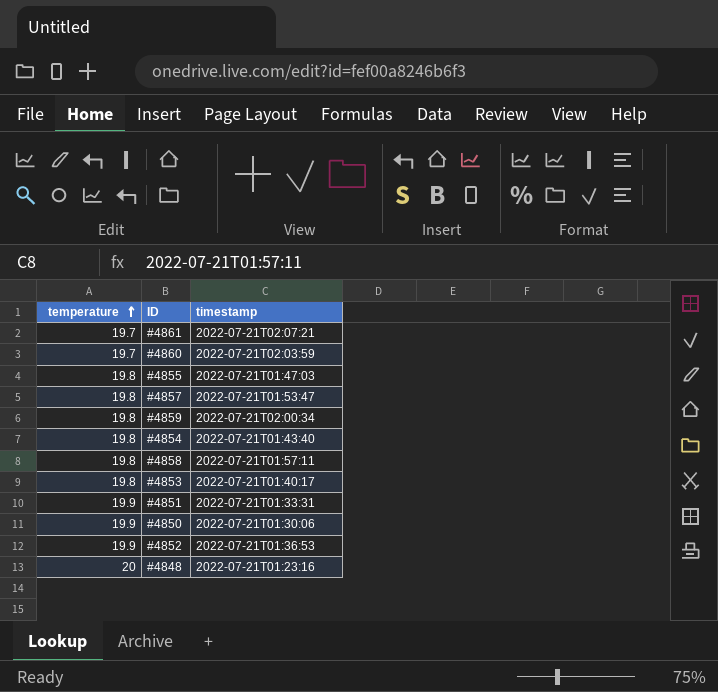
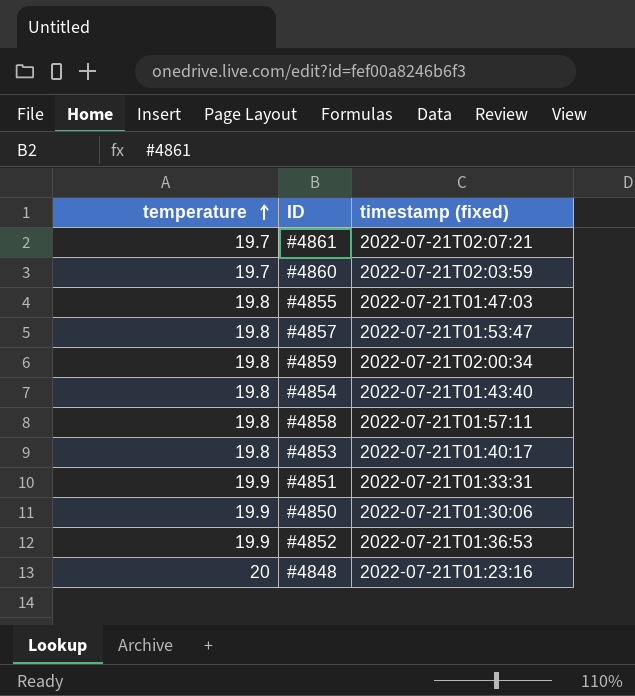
column name: timestamp -> timestamp (fixed)

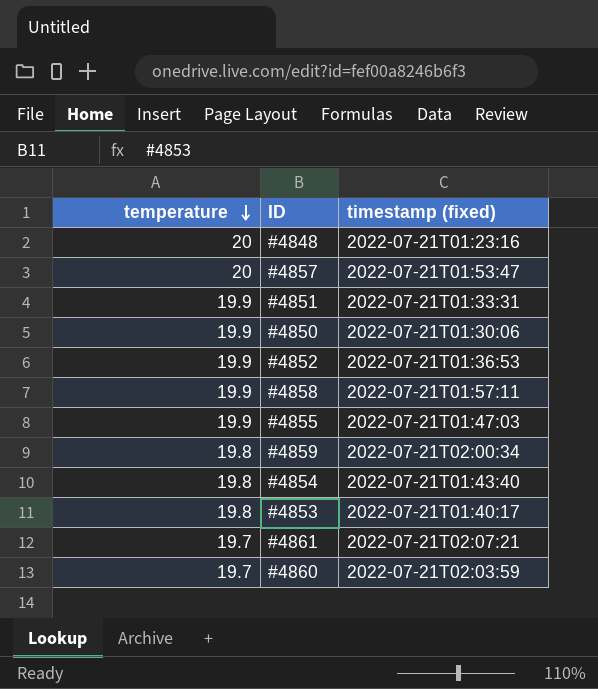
row order: temperature ascending -> temperature descending
#4857 | temperature: 19.8 -> 20
#4858 | temperature: 19.8 -> 19.9
#4855 | temperature: 19.8 -> 19.9

